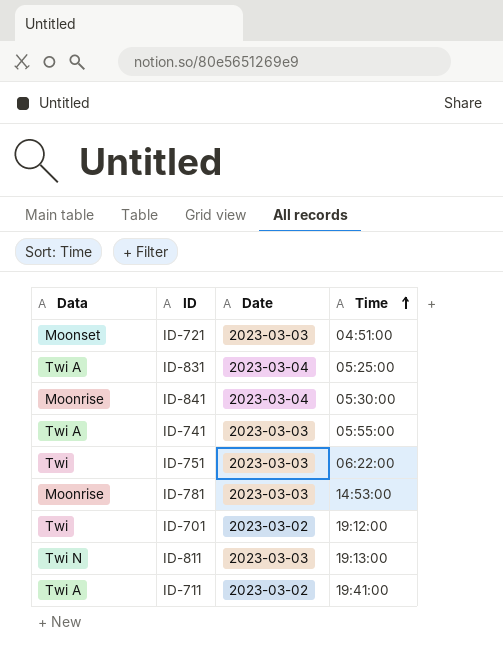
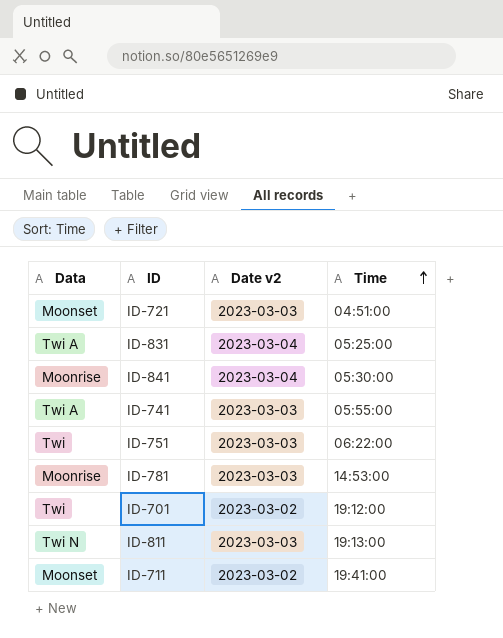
column name: Date -> Date v2
ID-711 | Data: Twi A -> Moonset

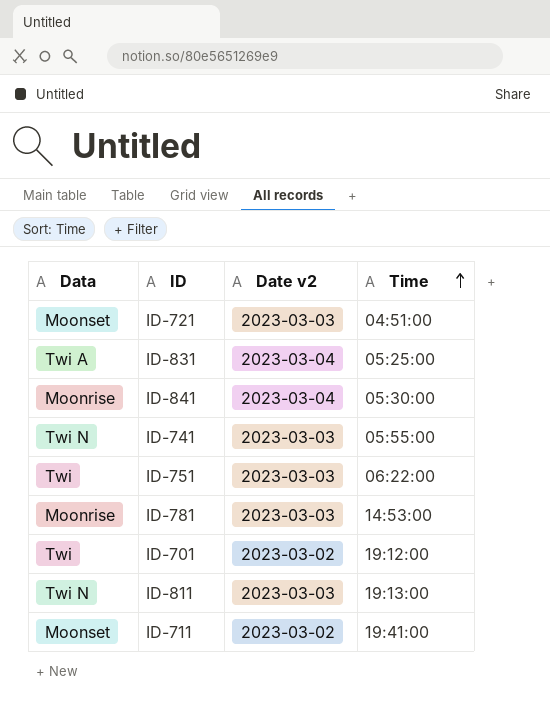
ID-741 | Data: Twi A -> Twi N

